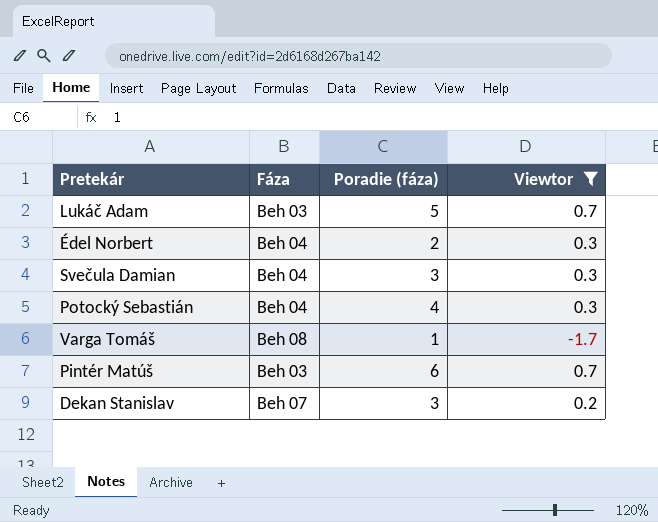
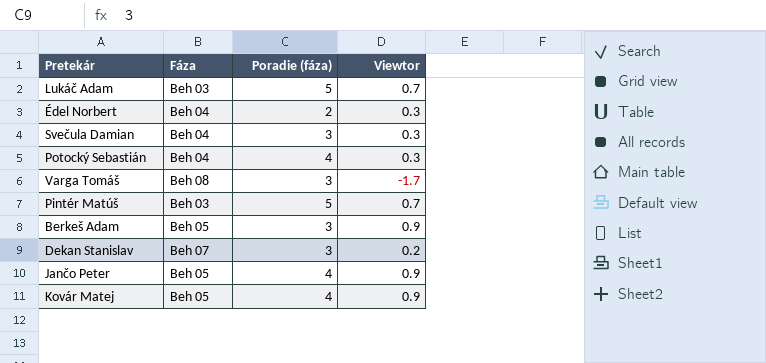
filter: Viewtor != 0.9 -> none
Varga Tomáš | Poradie (fáza): 1 -> 3
Pintér Matúš | Poradie (fáza): 6 -> 5

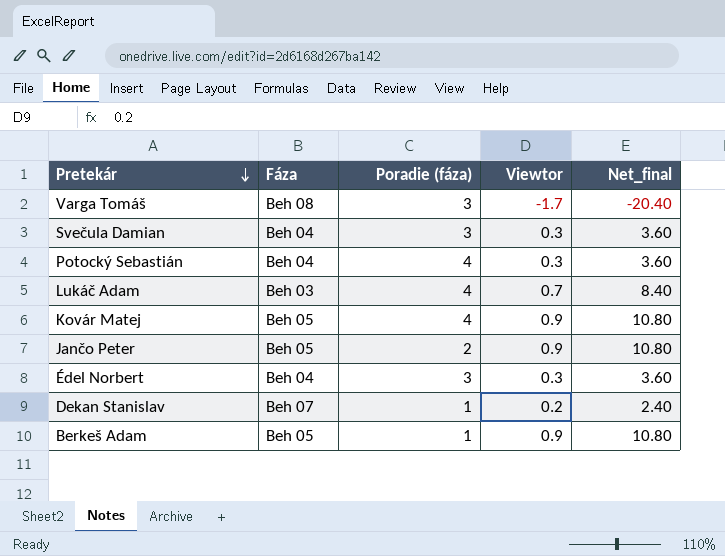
row order: none -> Pretekár descending
column Net_final | formula: none -> [Viewtor] * 12
row Pintér Matúš: Beh 03 | 5 | 0.7 -> none
Lukáč Adam | Poradie (fáza): 5 -> 4
Jančo Peter | Poradie (fáza): 4 -> 2
Édel Norbert | Poradie (fáza): 2 -> 3
Dekan Stanislav | Poradie (fáza): 3 -> 1
Berkeš Adam | Poradie (fáza): 3 -> 1

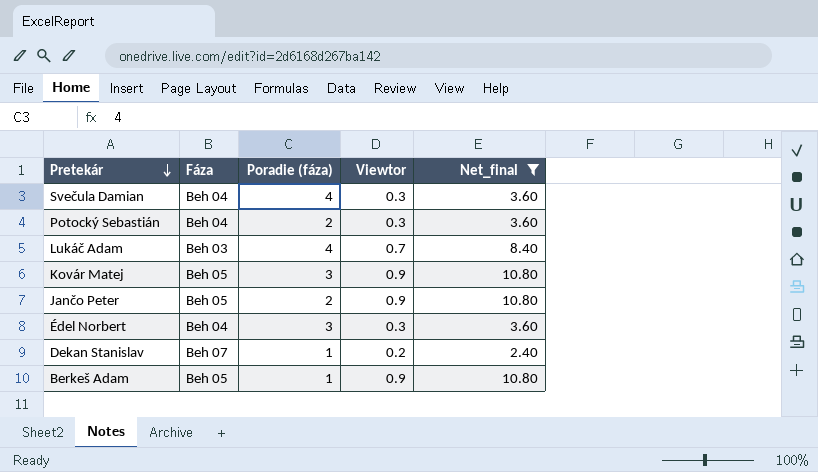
filter: none -> Net_final != -20.40
Svečula Damian | Poradie (fáza): 3 -> 4
Potocký Sebastián | Poradie (fáza): 4 -> 2
Kovár Matej | Poradie (fáza): 4 -> 3

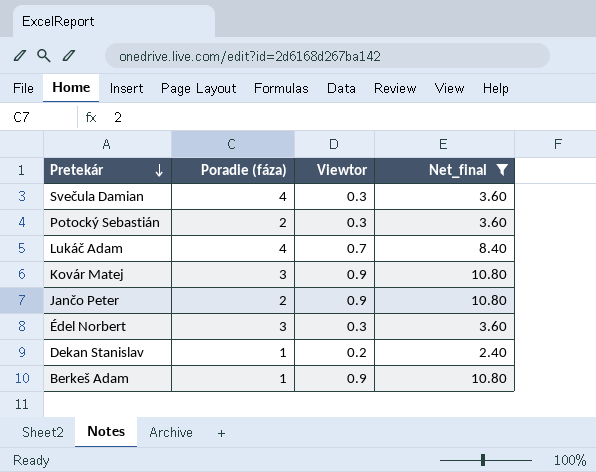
column Fáza | position: 2 -> none

